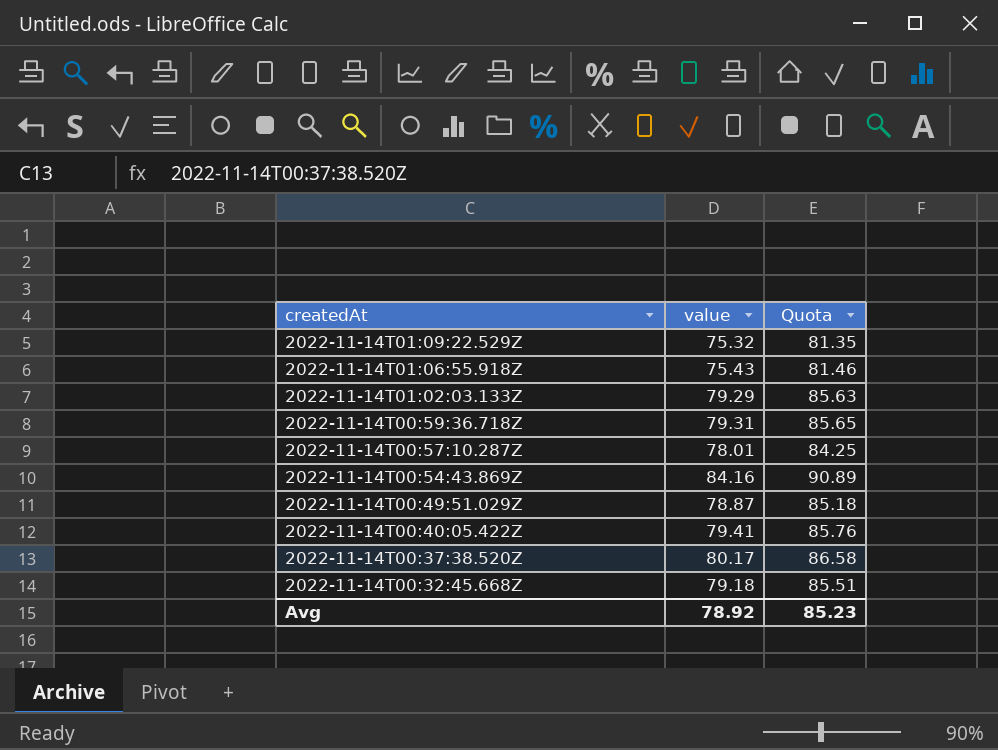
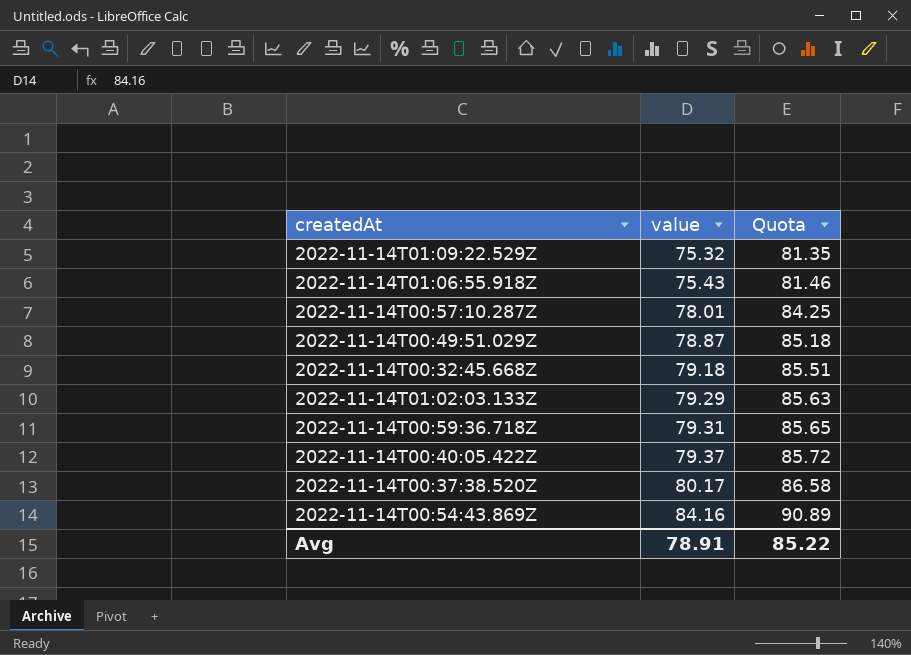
row order: createdAt descending -> value ascending
2022-11-14T00:40:05.422Z | value: 79.41 -> 79.37
2022-11-14T00:40:05.422Z | Quota: 85.76 -> 85.72
Avg | value: 78.92 -> 78.91
Avg | Quota: 85.23 -> 85.22

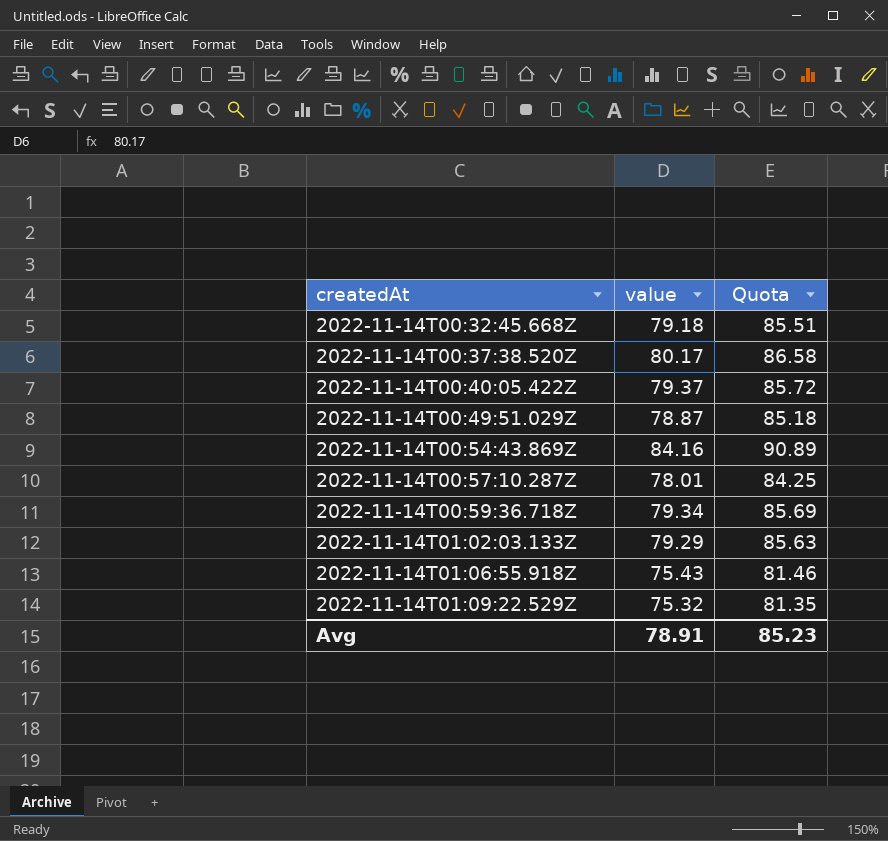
row order: value ascending -> createdAt ascending
2022-11-14T00:59:36.718Z | value: 79.31 -> 79.34
2022-11-14T00:59:36.718Z | Quota: 85.65 -> 85.69
Avg | Quota: 85.22 -> 85.23

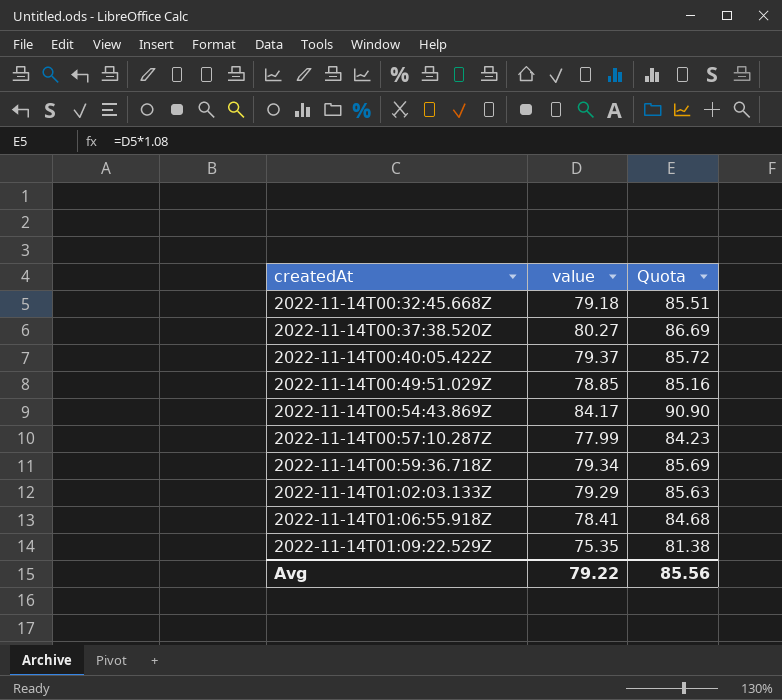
2022-11-14T00:37:38.520Z | value: 80.17 -> 80.27
2022-11-14T00:37:38.520Z | Quota: 86.58 -> 86.69
2022-11-14T00:49:51.029Z | value: 78.87 -> 78.85
2022-11-14T00:49:51.029Z | Quota: 85.18 -> 85.16
2022-11-14T00:54:43.869Z | value: 84.16 -> 84.17
2022-11-14T00:54:43.869Z | Quota: 90.89 -> 90.90
2022-11-14T00:57:10.287Z | value: 78.01 -> 77.99
2022-11-14T00:57:10.287Z | Quota: 84.25 -> 84.23
2022-11-14T01:06:55.918Z | value: 75.43 -> 78.41
2022-11-14T01:06:55.918Z | Quota: 81.46 -> 84.68
2022-11-14T01:09:22.529Z | value: 75.32 -> 75.35
2022-11-14T01:09:22.529Z | Quota: 81.35 -> 81.38
Avg | value: 78.91 -> 79.22
Avg | Quota: 85.23 -> 85.56

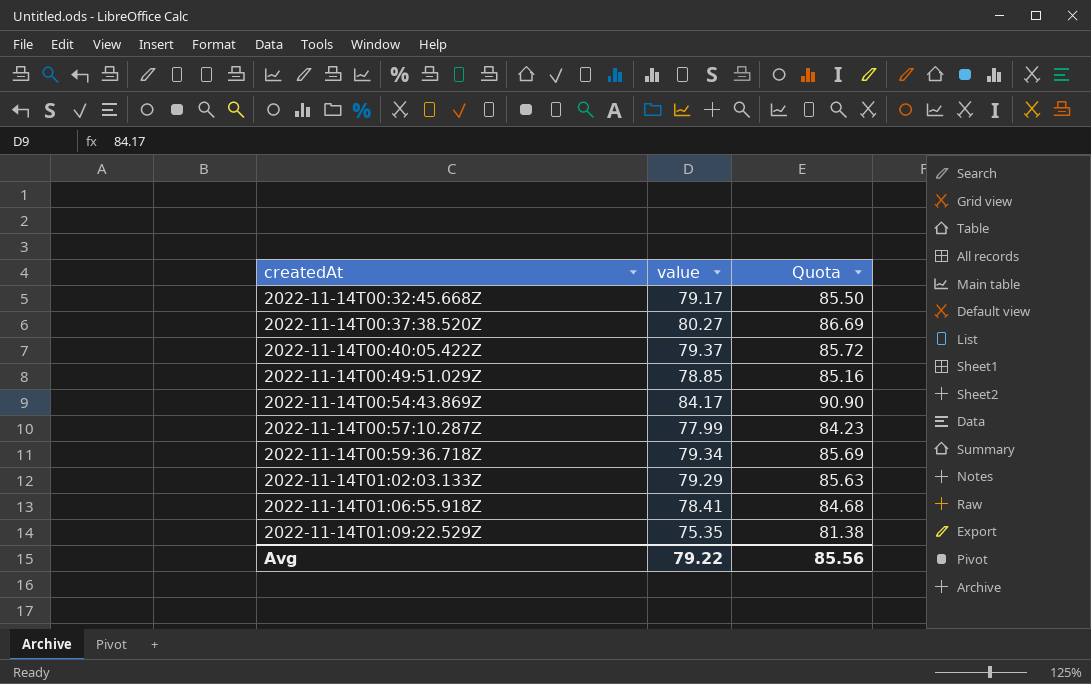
2022-11-14T00:32:45.668Z | value: 79.18 -> 79.17
2022-11-14T00:32:45.668Z | Quota: 85.51 -> 85.50

